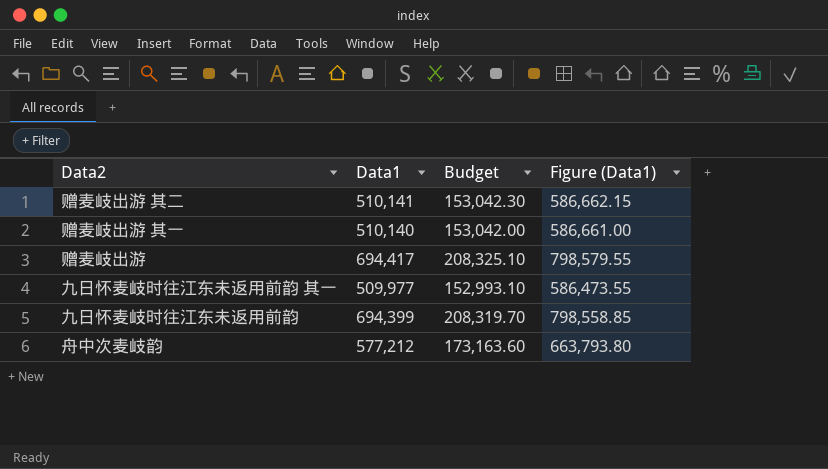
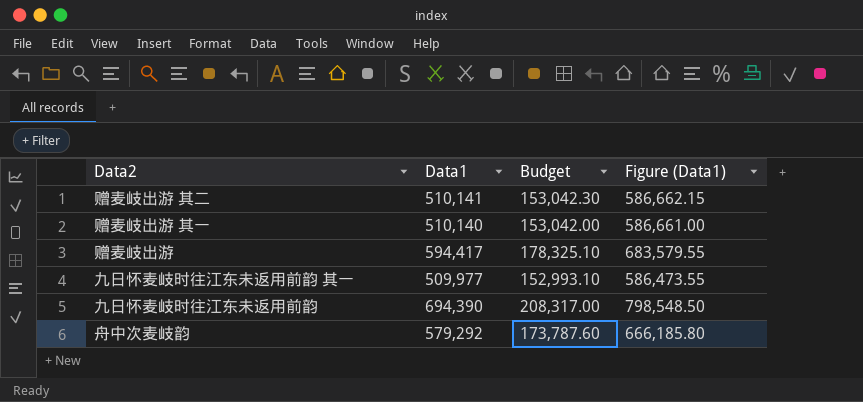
赠麦岐出游 | Data1: 694,417 -> 594,417
赠麦岐出游 | Budget: 208,325.10 -> 178,325.10
赠麦岐出游 | Figure (Data1): 798,579.55 -> 683,579.55
九日怀麦岐时往江东未返用前韵 | Data1: 694,399 -> 694,390
九日怀麦岐时往江东未返用前韵 | Budget: 208,319.70 -> 208,317.00
九日怀麦岐时往江东未返用前韵 | Figure (Data1): 798,558.85 -> 798,548.50
舟中次麦岐韵 | Data1: 577,212 -> 579,292
舟中次麦岐韵 | Budget: 173,163.60 -> 173,787.60
舟中次麦岐韵 | Figure (Data1): 663,793.80 -> 666,185.80

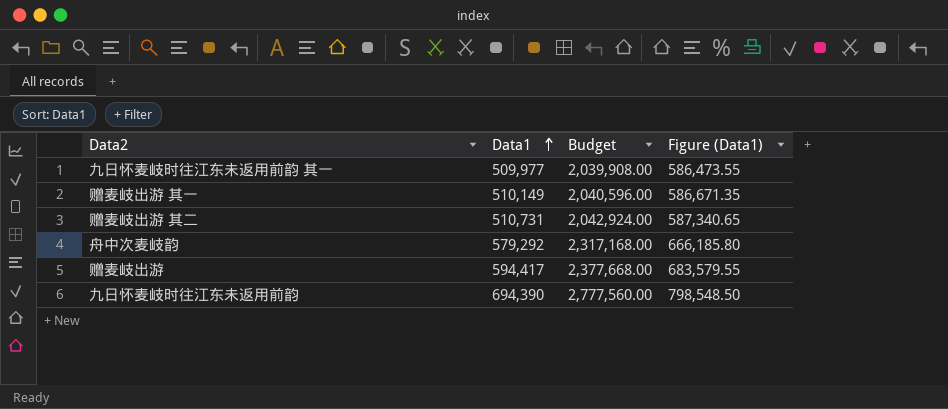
row order: none -> Data1 ascending
column Budget | formula: [Data1] * 0.3 -> [Data1] * 4
赠麦岐出游 其一 | Data1: 510,140 -> 510,149
赠麦岐出游 其一 | Figure (Data1): 586,661.00 -> 586,671.35
赠麦岐出游 其二 | Data1: 510,141 -> 510,731
赠麦岐出游 其二 | Figure (Data1): 586,662.15 -> 587,340.65

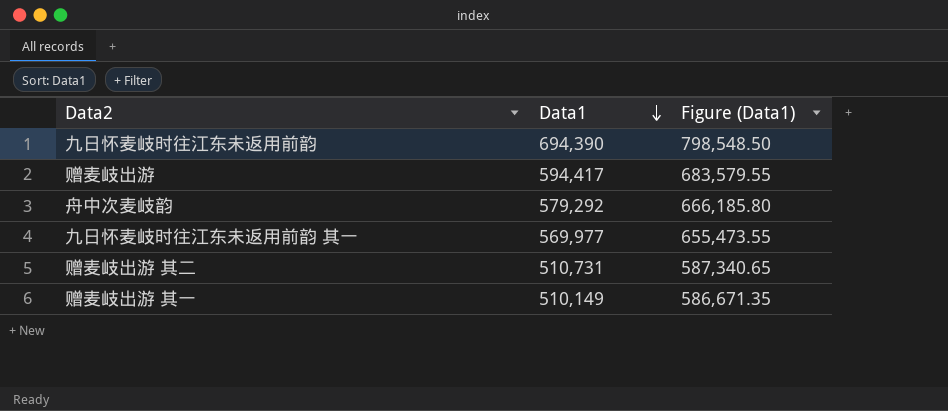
row order: Data1 ascending -> Data1 descending
column Budget | formula: [Data1] * 4 -> none
九日怀麦岐时往江东未返用前韵 其一 | Data1: 509,977 -> 569,977
九日怀麦岐时往江东未返用前韵 其一 | Figure (Data1): 586,473.55 -> 655,473.55

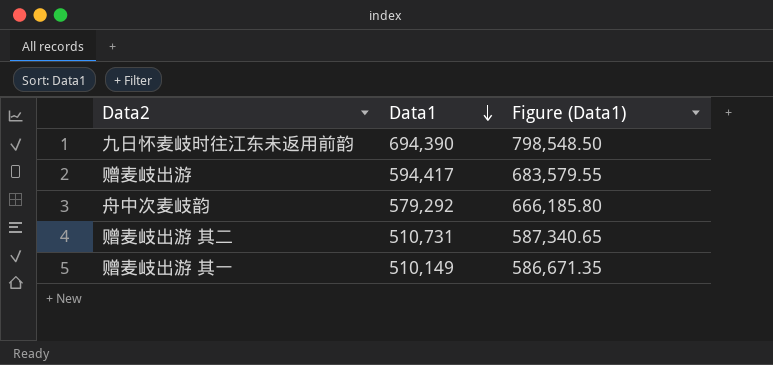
row 九日怀麦岐时往江东未返用前韵 其一: 569,977 | 655,473.55 -> none

